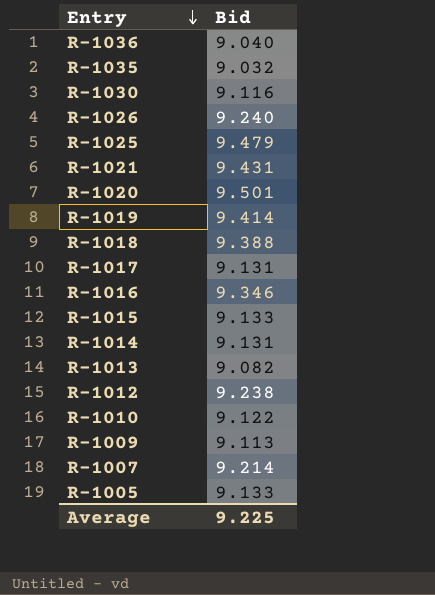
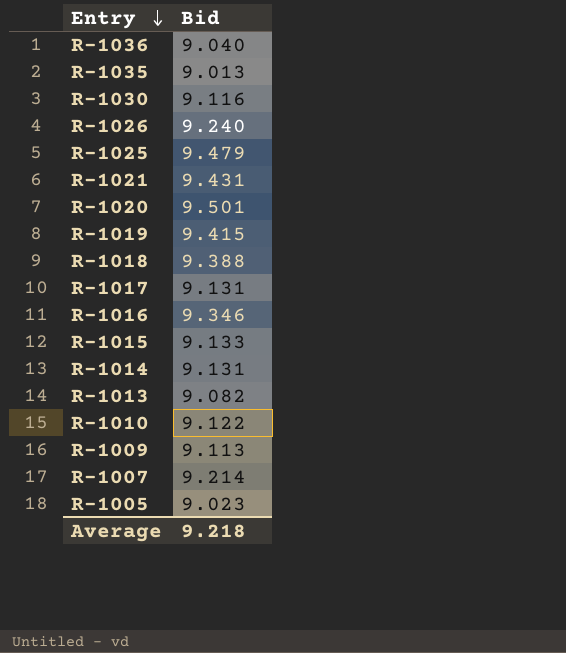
row R-1012: 9.238 -> none
R-1035 | Bid: 9.032 -> 9.013
R-1019 | Bid: 9.414 -> 9.415
R-1005 | Bid: 9.133 -> 9.023
Average | Bid: 9.225 -> 9.218

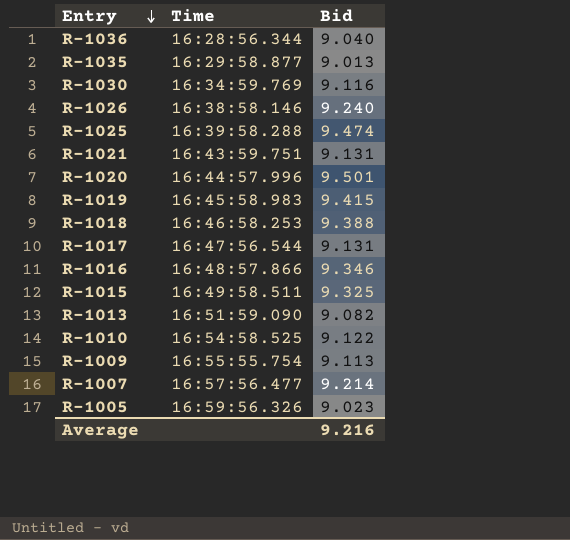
column Time | position: none -> 2
row R-1014: 9.131 -> none
R-1025 | Bid: 9.479 -> 9.474
R-1021 | Bid: 9.431 -> 9.131
R-1015 | Bid: 9.133 -> 9.325
Average | Bid: 9.218 -> 9.216

